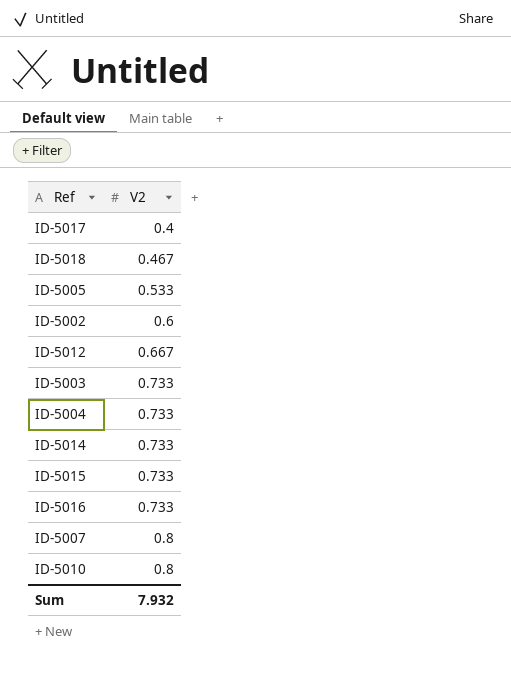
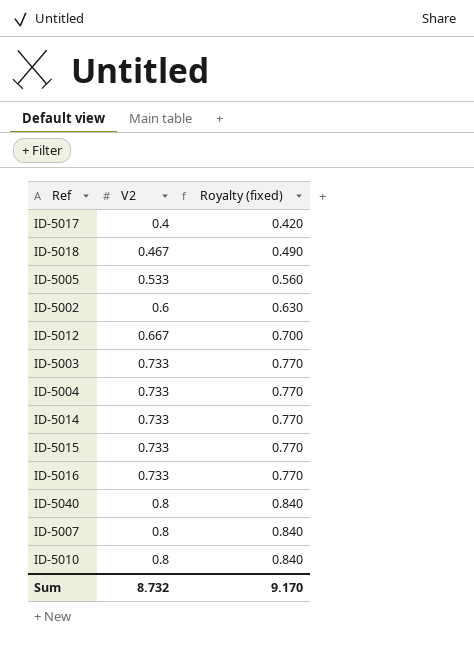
column Royalty (fixed) | formula: none -> [V2] * 1.05
row ID-5040: none -> 0.8 | 0.840
Sum | V2: 7.932 -> 8.732

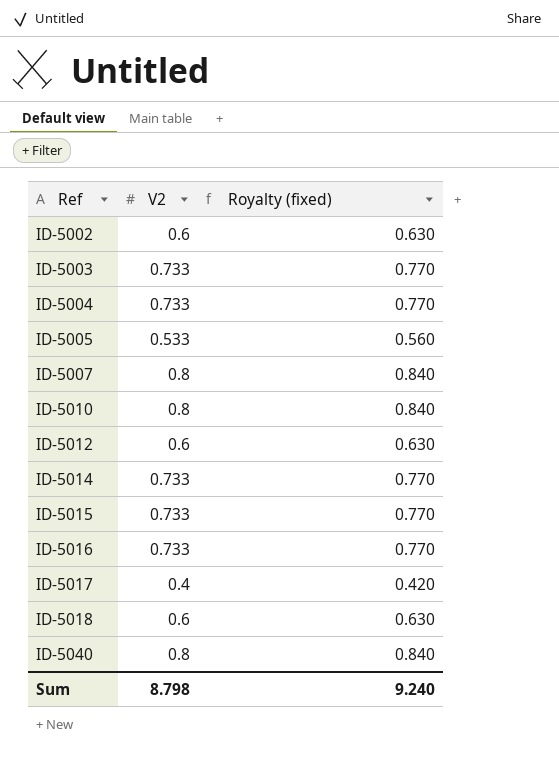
row order: V2 ascending -> Ref ascending
ID-5012 | V2: 0.667 -> 0.6
ID-5012 | Royalty (fixed): 0.700 -> 0.630
ID-5018 | V2: 0.467 -> 0.6
ID-5018 | Royalty (fixed): 0.490 -> 0.630
Sum | V2: 8.732 -> 8.798
Sum | Royalty (fixed): 9.170 -> 9.240

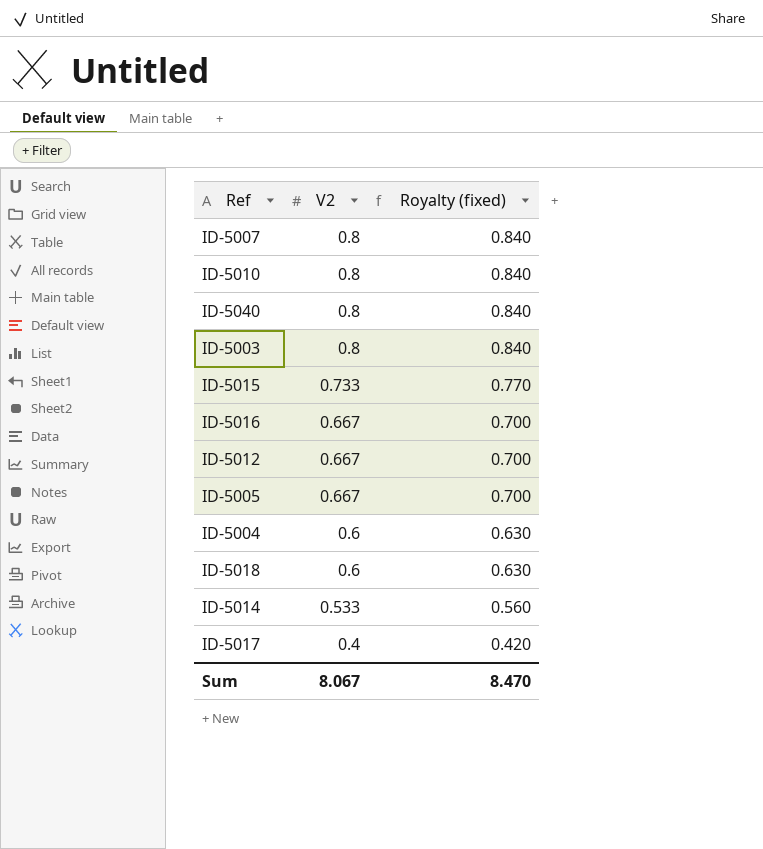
row order: Ref ascending -> V2 descending
row ID-5002: 0.6 | 0.630 -> none
ID-5003 | V2: 0.733 -> 0.8
ID-5003 | Royalty (fixed): 0.770 -> 0.840
ID-5016 | V2: 0.733 -> 0.667
ID-5016 | Royalty (fixed): 0.770 -> 0.700
ID-5012 | V2: 0.6 -> 0.667
ID-5012 | Royalty (fixed): 0.630 -> 0.700
ID-5005 | V2: 0.533 -> 0.667
ID-5005 | Royalty (fixed): 0.560 -> 0.700
ID-5004 | V2: 0.733 -> 0.6
ID-5004 | Royalty (fixed): 0.770 -> 0.630
ID-5014 | V2: 0.733 -> 0.533
ID-5014 | Royalty (fixed): 0.770 -> 0.560
Sum | V2: 8.798 -> 8.067
Sum | Royalty (fixed): 9.240 -> 8.470

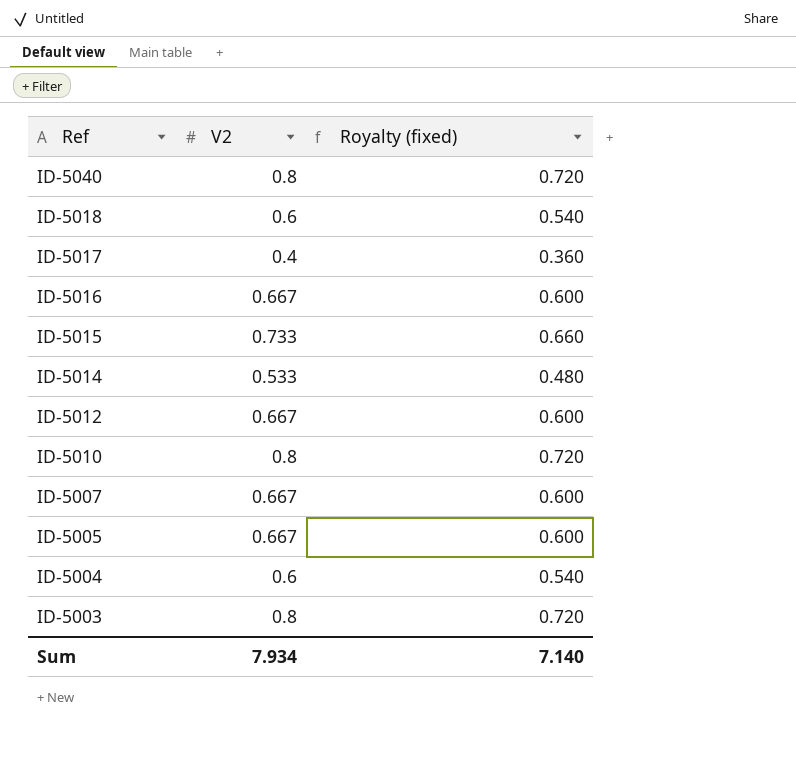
row order: V2 descending -> Ref descending
column Royalty (fixed) | formula: [V2] * 1.05 -> [V2] * 0.9
ID-5007 | V2: 0.8 -> 0.667
Sum | V2: 8.067 -> 7.934
Sum | Royalty (fixed): 8.470 -> 7.140

